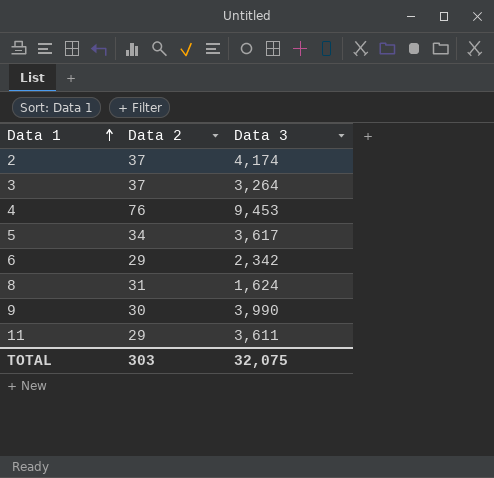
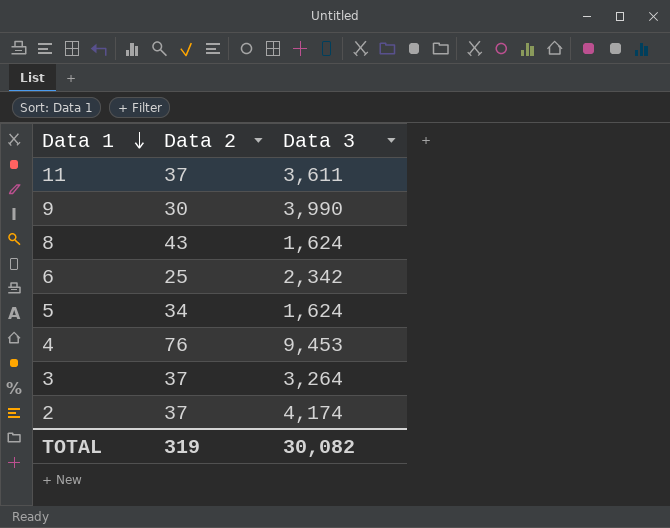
row order: Data 1 ascending -> Data 1 descending
11 | Data 2: 29 -> 37
8 | Data 2: 31 -> 43
6 | Data 2: 29 -> 25
5 | Data 3: 3,617 -> 1,624
TOTAL | Data 2: 303 -> 319
TOTAL | Data 3: 32,075 -> 30,082

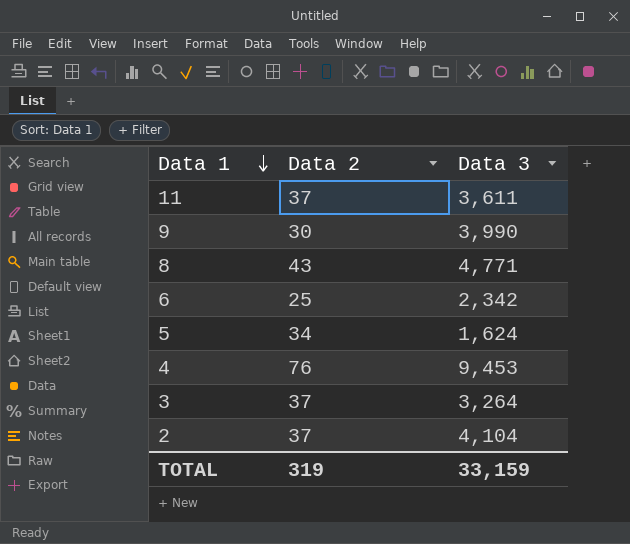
8 | Data 3: 1,624 -> 4,771
2 | Data 3: 4,174 -> 4,104
TOTAL | Data 3: 30,082 -> 33,159

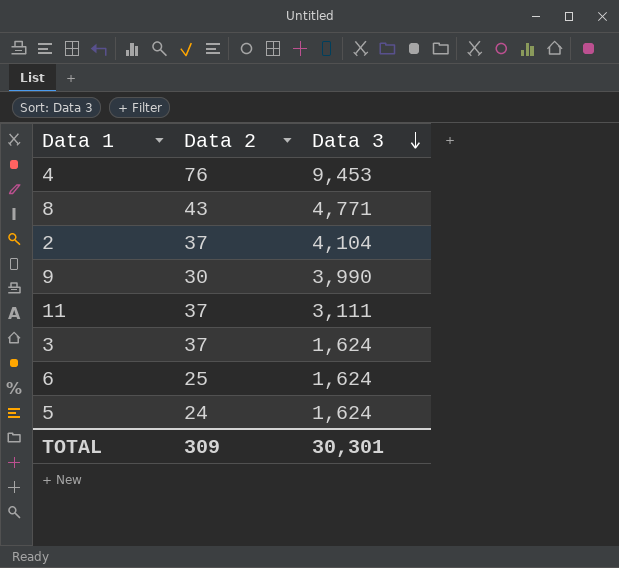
row order: Data 1 descending -> Data 3 descending
11 | Data 3: 3,611 -> 3,111
3 | Data 3: 3,264 -> 1,624
6 | Data 3: 2,342 -> 1,624
5 | Data 2: 34 -> 24
TOTAL | Data 2: 319 -> 309
TOTAL | Data 3: 33,159 -> 30,301

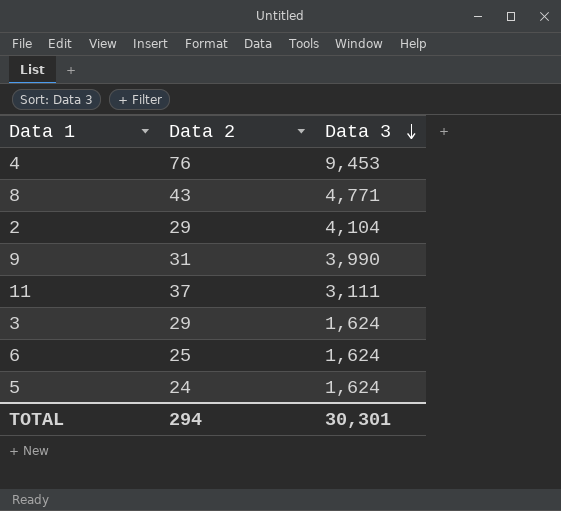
2 | Data 2: 37 -> 29
9 | Data 2: 30 -> 31
3 | Data 2: 37 -> 29
TOTAL | Data 2: 309 -> 294

